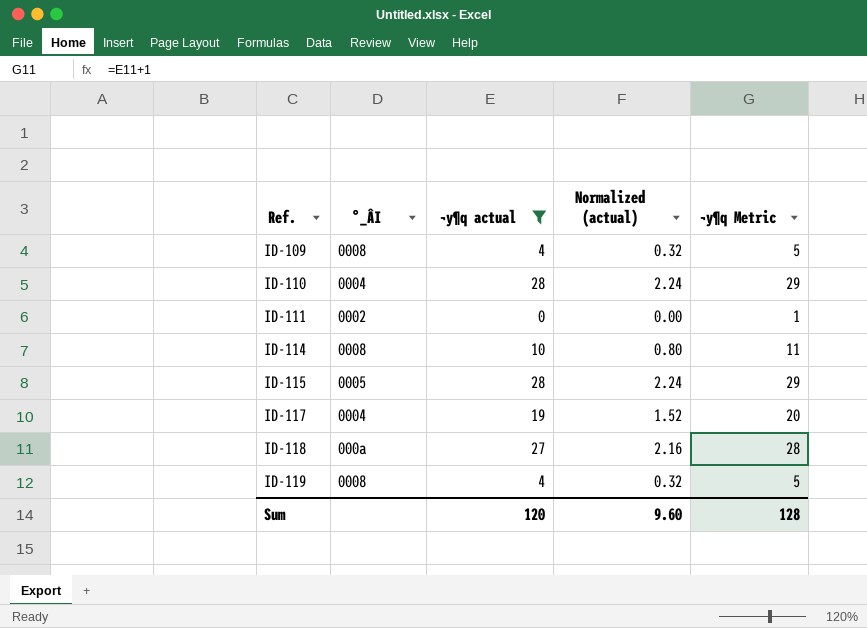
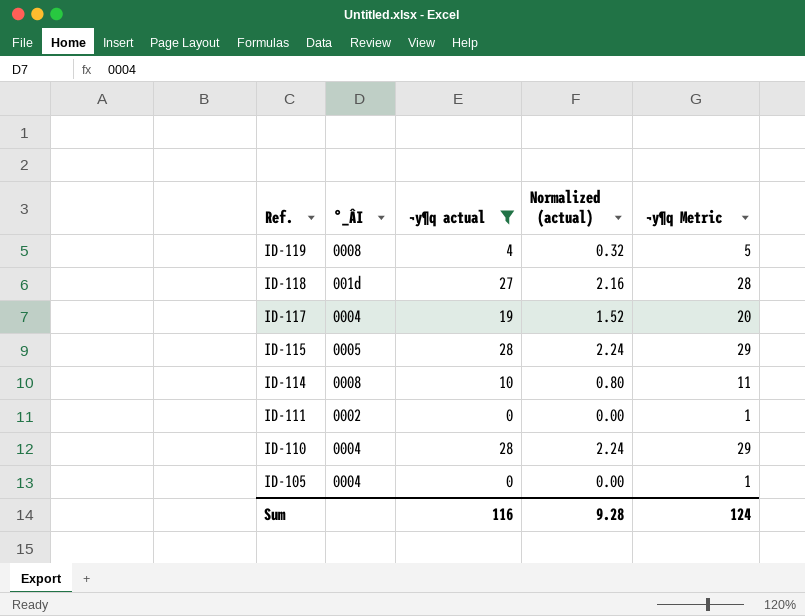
row order: Ref. ascending -> Ref. descending
row ID-109: 0008 | 4 | 0.32 | 5 -> none
ID-118 | °_ÂI: 000a -> 001d
row ID-105: none -> 0004 | 0 | 0.00 | 1
Sum | ¬y¶q actual: 120 -> 116
Sum | Normalized (actual): 9.60 -> 9.28
Sum | ¬y¶q Metric: 128 -> 124

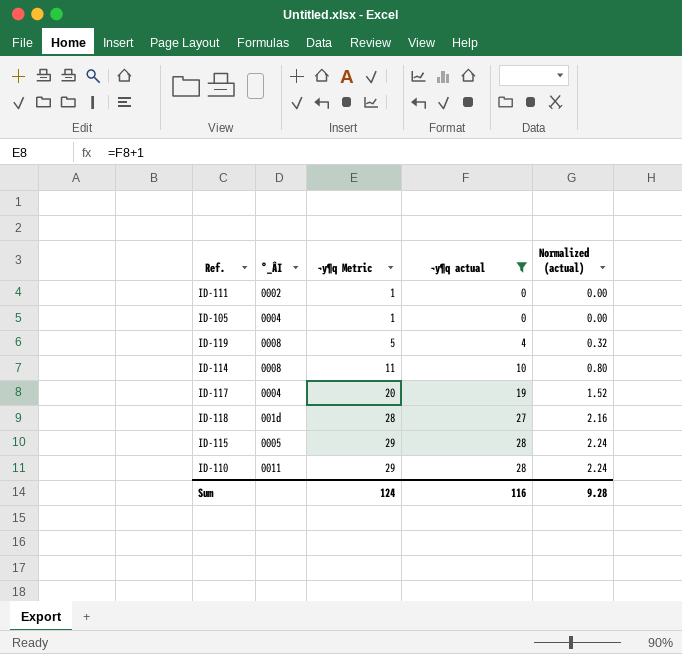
row order: Ref. descending -> ¬y¶q Metric ascending
column ¬y¶q Metric | position: 5 -> 3
ID-110 | °_ÂI: 0004 -> 0011

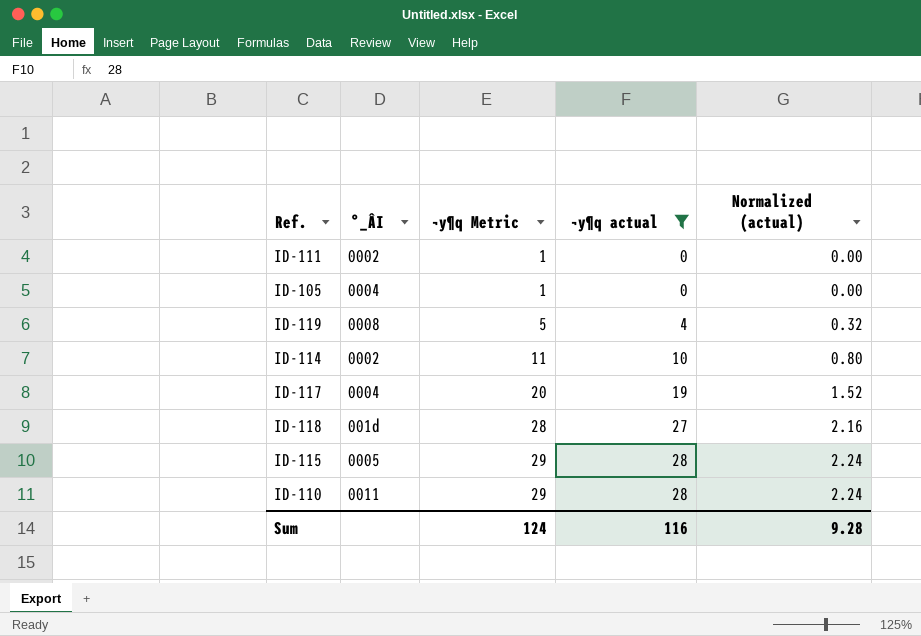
ID-114 | °_ÂI: 0008 -> 0002

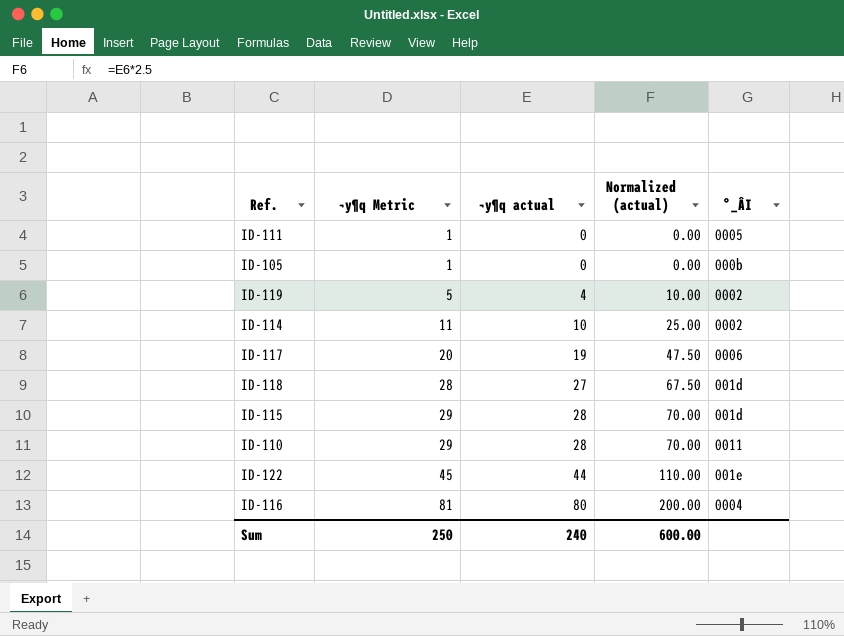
filter: ¬y¶q actual <= 28 -> none
column Normalized (actual) | formula: [¬y¶q actual] * 0.08 -> [¬y¶q actual] * 2.5
column °_ÂI | position: 2 -> 5
ID-111 | °_ÂI: 0002 -> 0005
ID-105 | °_ÂI: 0004 -> 000b
ID-119 | °_ÂI: 0008 -> 0002
ID-117 | °_ÂI: 0004 -> 0006
ID-115 | °_ÂI: 0005 -> 001d
Sum | ¬y¶q Metric: 124 -> 250
Sum | ¬y¶q actual: 116 -> 240
Sum | Normalized (actual): 9.28 -> 600.00

